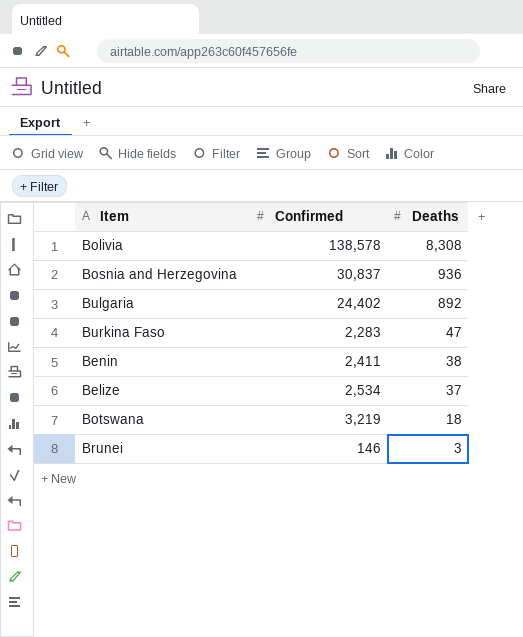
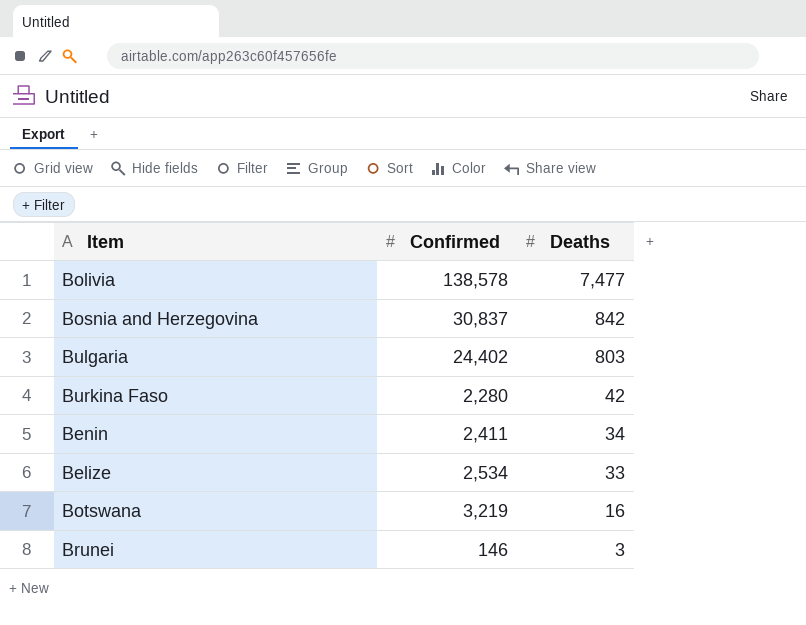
Bolivia | Deaths: 8,308 -> 7,477
Bosnia and Herzegovina | Deaths: 936 -> 842
Bulgaria | Deaths: 892 -> 803
Burkina Faso | Confirmed: 2,283 -> 2,280
Burkina Faso | Deaths: 47 -> 42
Benin | Deaths: 38 -> 34
Belize | Deaths: 37 -> 33
Botswana | Deaths: 18 -> 16

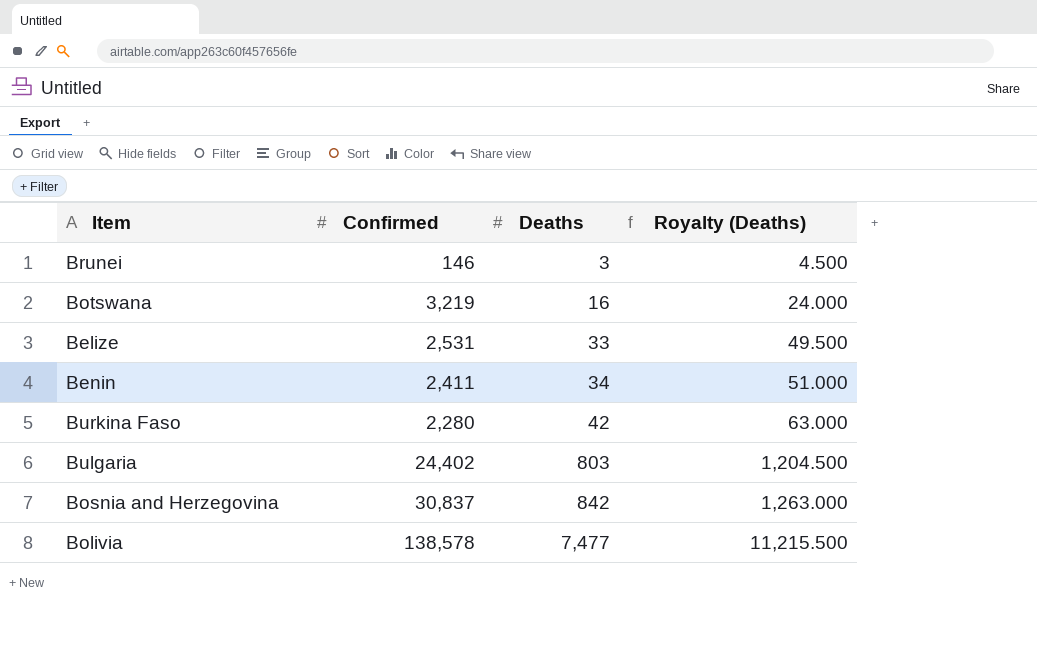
row order: Deaths descending -> Deaths ascending
column Royalty (Deaths) | formula: none -> [Deaths] * 1.5
Belize | Confirmed: 2,534 -> 2,531

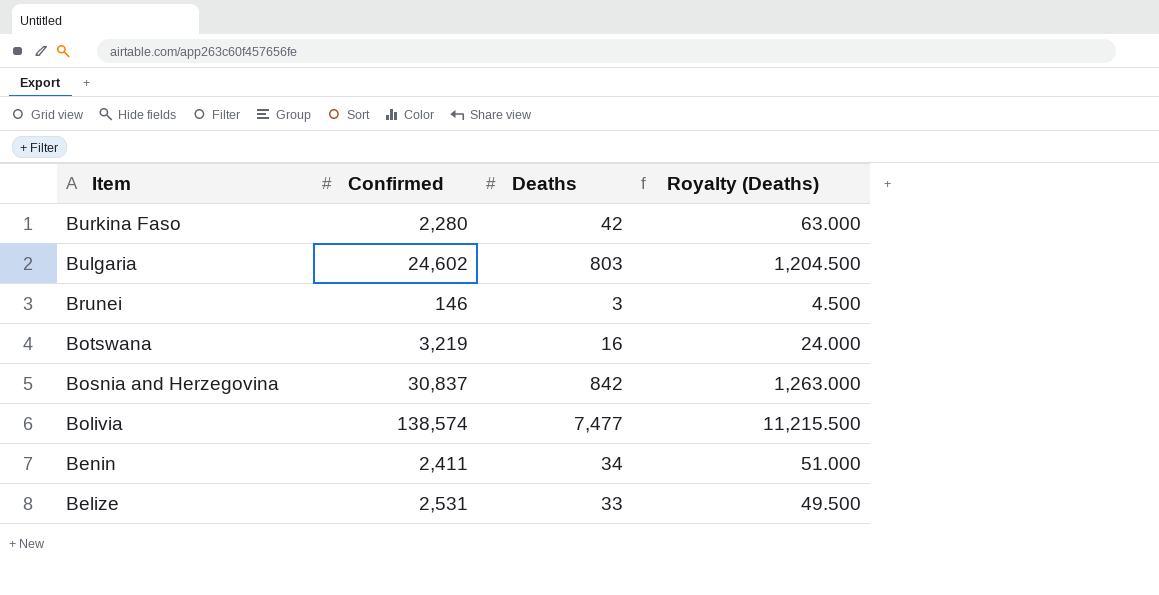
row order: Deaths ascending -> Item descending
Bulgaria | Confirmed: 24,402 -> 24,602
Bolivia | Confirmed: 138,578 -> 138,574

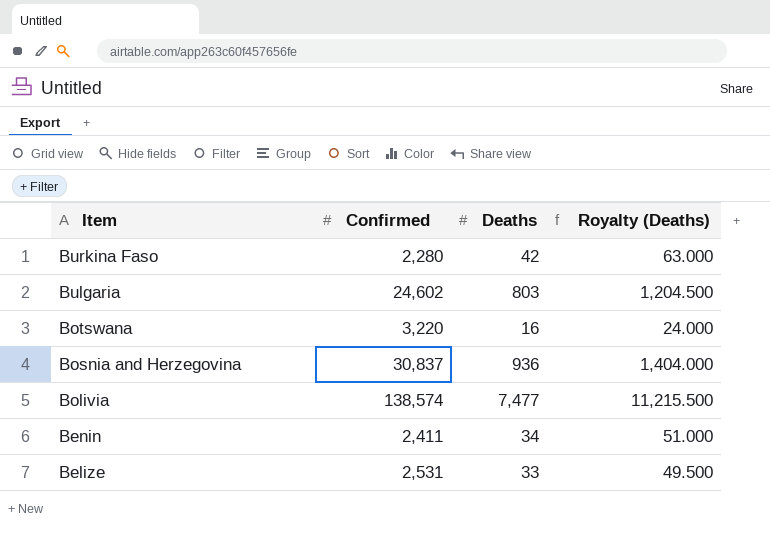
row Brunei: 146 | 3 | 4.500 -> none
Botswana | Confirmed: 3,219 -> 3,220
Bosnia and Herzegovina | Deaths: 842 -> 936
Bosnia and Herzegovina | Royalty (Deaths): 1,263.000 -> 1,404.000

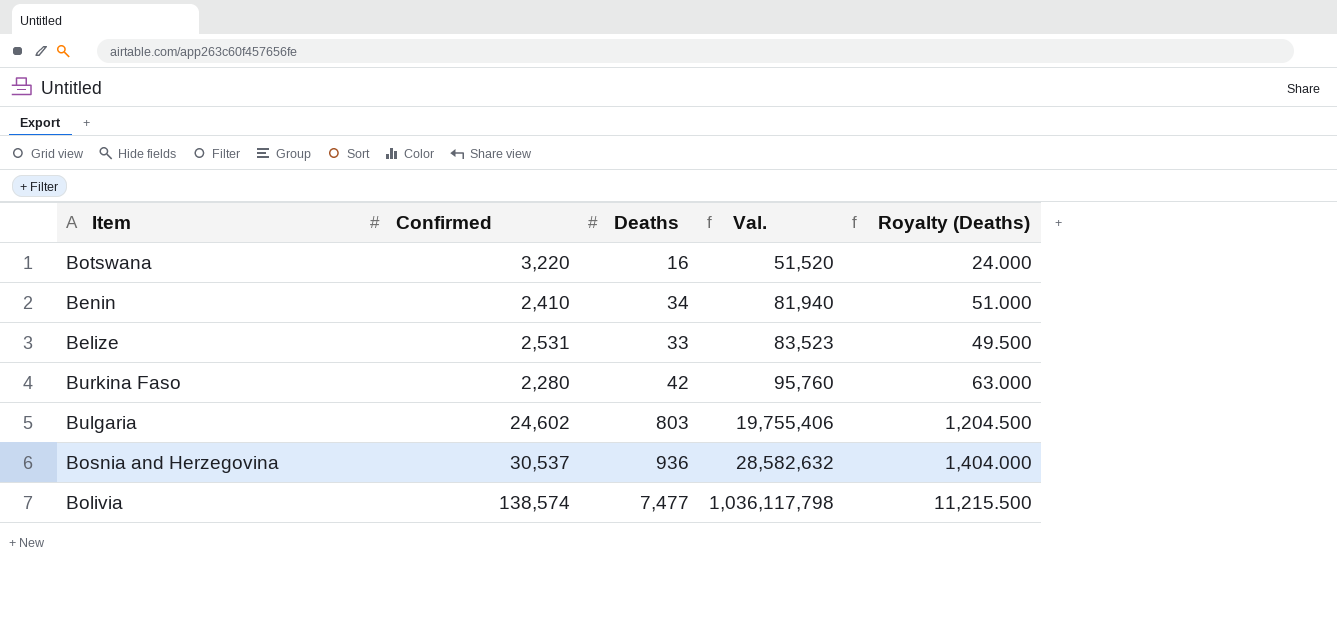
row order: Item descending -> Val. ascending
column Val. | formula: none -> [Confirmed] * [Deaths]
Benin | Confirmed: 2,411 -> 2,410
Bosnia and Herzegovina | Confirmed: 30,837 -> 30,537

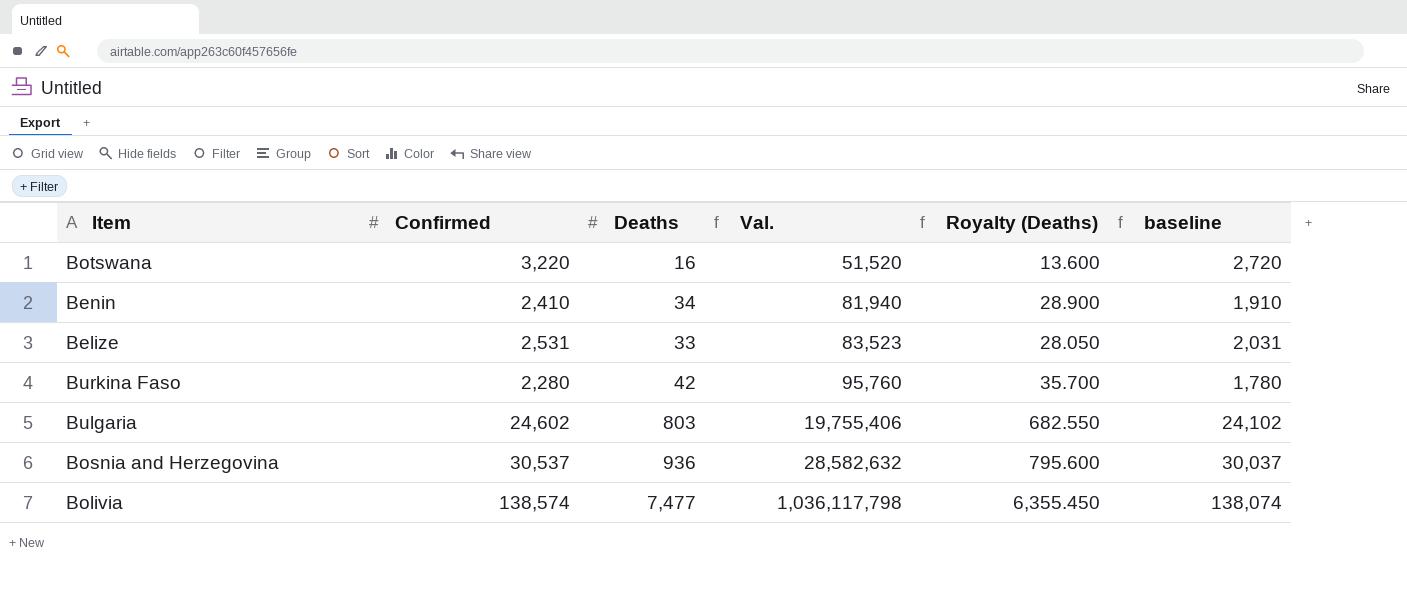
column Royalty (Deaths) | formula: [Deaths] * 1.5 -> [Deaths] * 0.85
column baseline | formula: none -> [Confirmed] - 500

